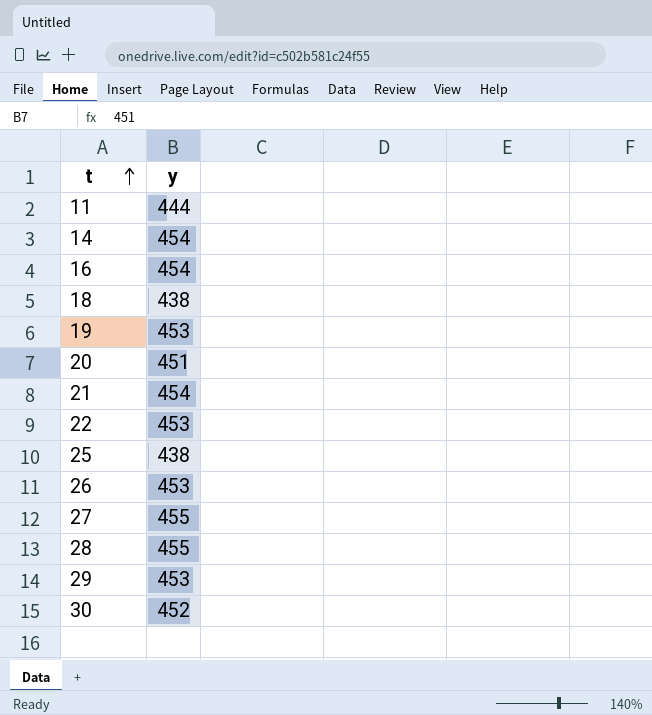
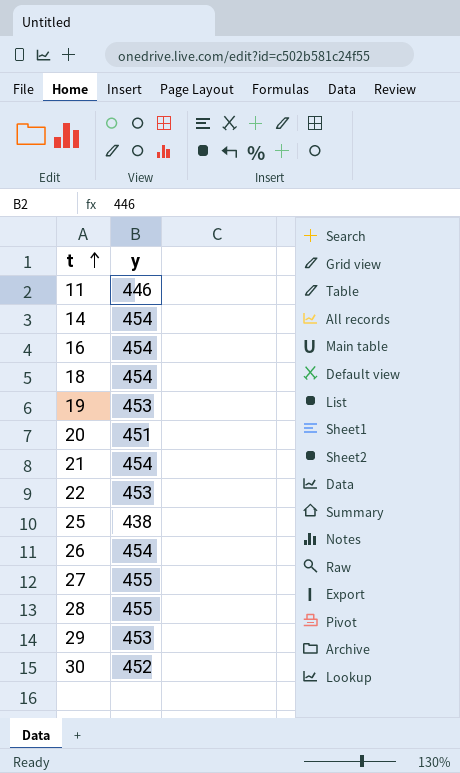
11 | y: 444 -> 446
18 | y: 438 -> 454
26 | y: 453 -> 454

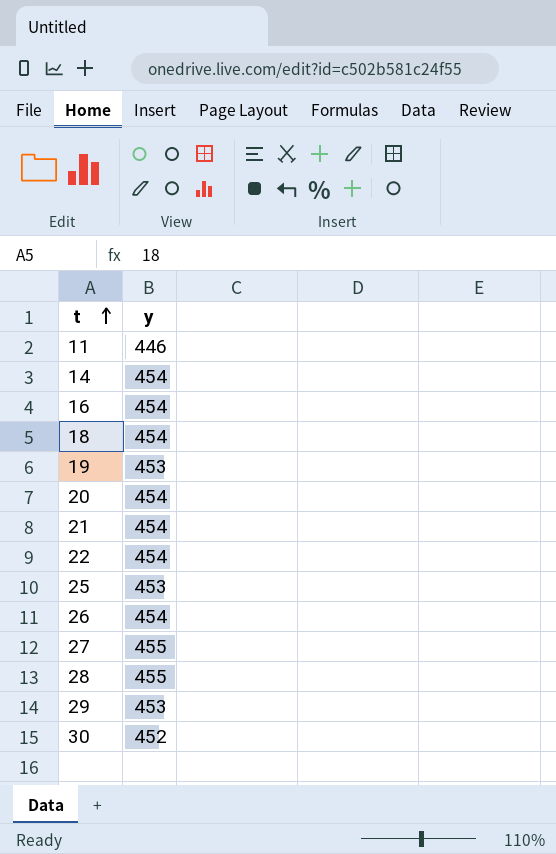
20 | y: 451 -> 454
22 | y: 453 -> 454
25 | y: 438 -> 453

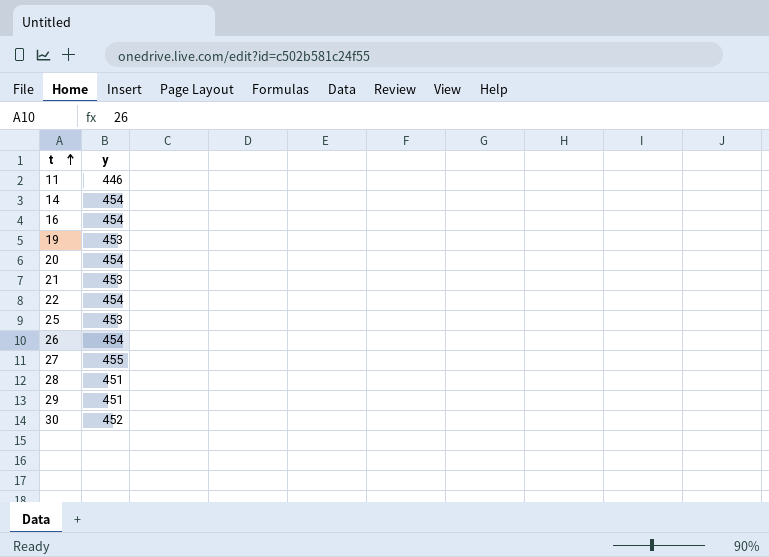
row 18: 454 -> none
21 | y: 454 -> 453
28 | y: 455 -> 451
29 | y: 453 -> 451

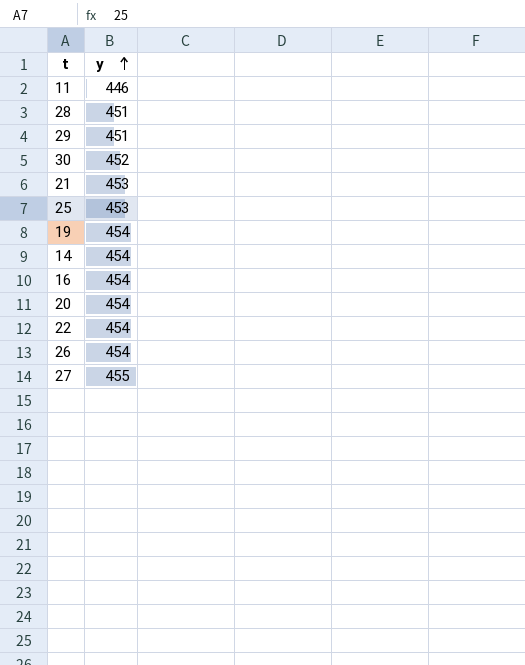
row order: t ascending -> y ascending
19 | y: 453 -> 454

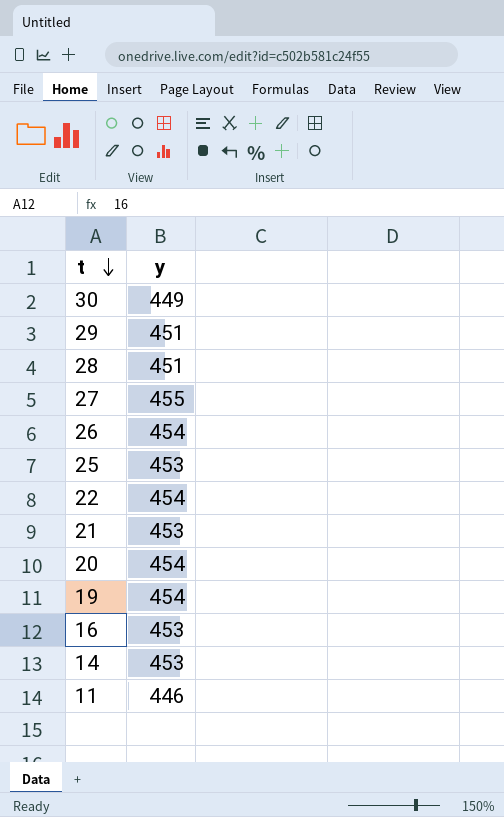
row order: y ascending -> t descending
30 | y: 452 -> 449
16 | y: 454 -> 453
14 | y: 454 -> 453

